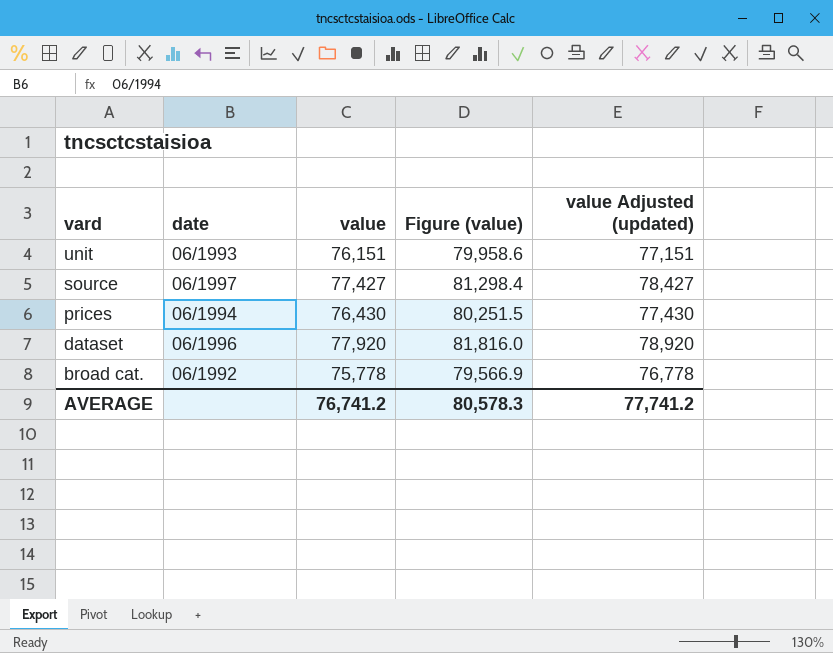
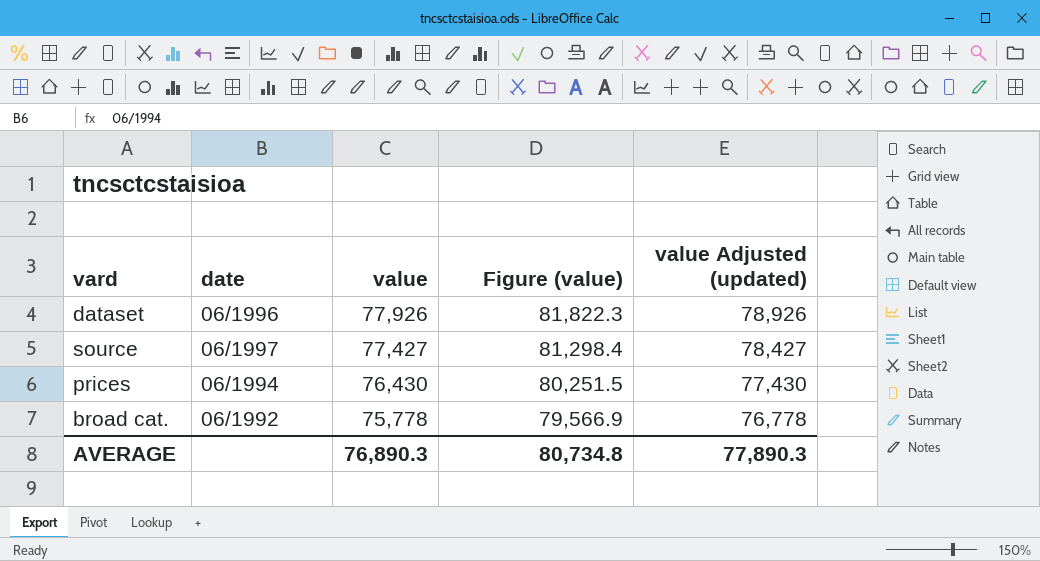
row order: vard descending -> value descending
row unit: 06/1993 | 76,151 | 79,958.6 | 77,151 -> none
dataset | value: 77,920 -> 77,926
dataset | Figure (value): 81,816.0 -> 81,822.3
dataset | value Adjusted (updated): 78,920 -> 78,926
AVERAGE | value: 76,741.2 -> 76,890.3
AVERAGE | Figure (value): 80,578.3 -> 80,734.8
AVERAGE | value Adjusted (updated): 77,741.2 -> 77,890.3

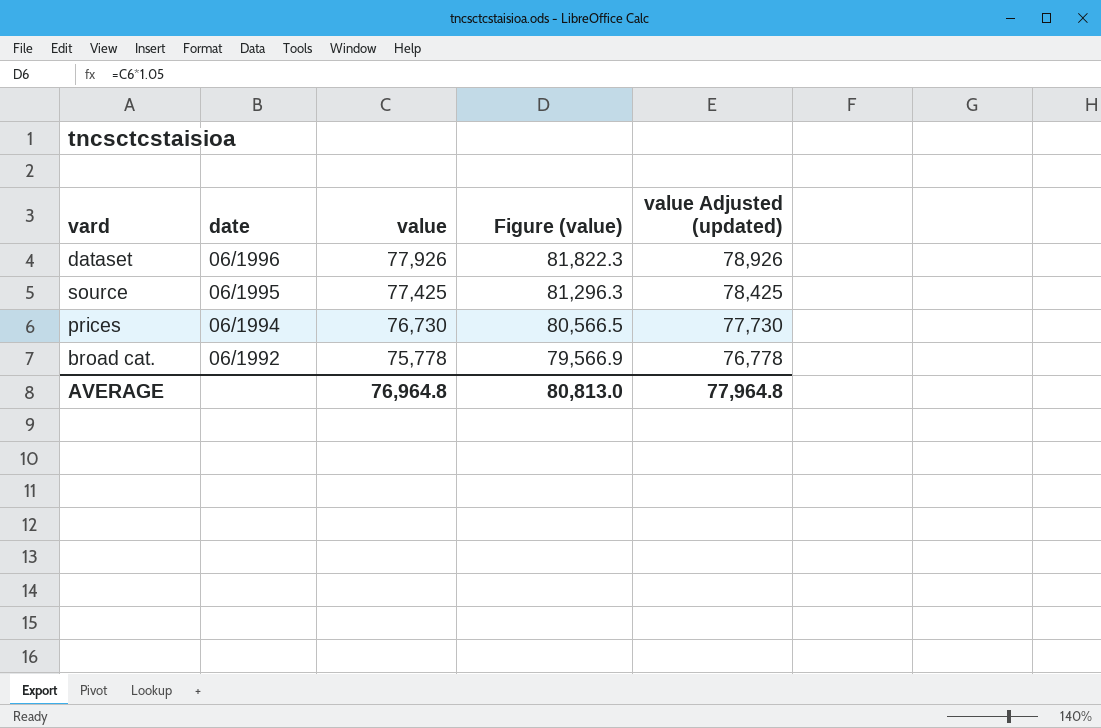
source | date: 06/1997 -> 06/1995
source | value: 77,427 -> 77,425
source | Figure (value): 81,298.4 -> 81,296.3
source | value Adjusted (updated): 78,427 -> 78,425
prices | value: 76,430 -> 76,730
prices | Figure (value): 80,251.5 -> 80,566.5
prices | value Adjusted (updated): 77,430 -> 77,730
AVERAGE | value: 76,890.3 -> 76,964.8
AVERAGE | Figure (value): 80,734.8 -> 80,813.0
AVERAGE | value Adjusted (updated): 77,890.3 -> 77,964.8

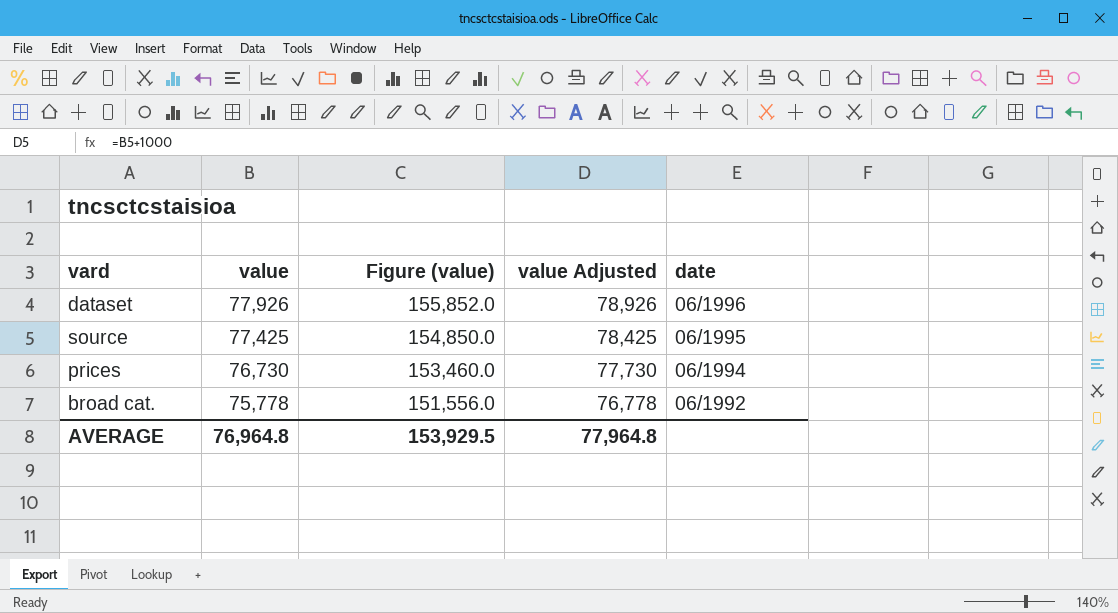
column Figure (value) | formula: [value] * 1.05 -> [value] * 2
column name: value Adjusted (updated) -> value Adjusted
column date | position: 2 -> 5
AVERAGE | Figure (value): 80,813.0 -> 153,929.5

